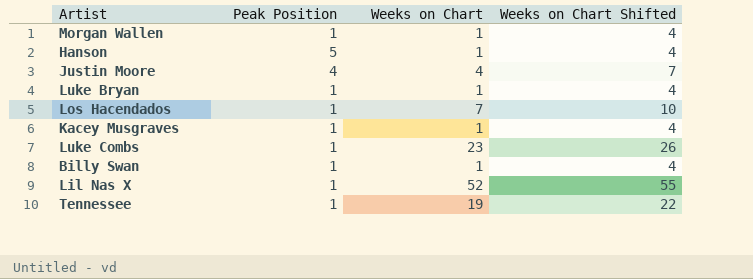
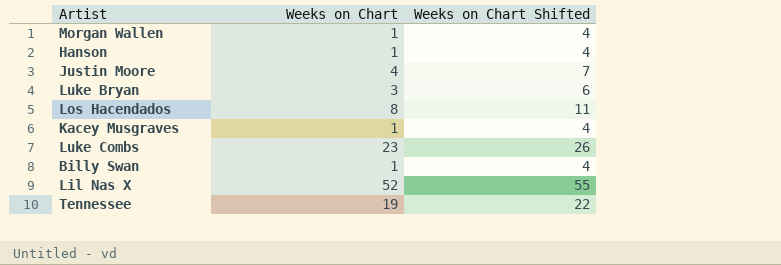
column Peak Position | position: 2 -> none
Luke Bryan | Weeks on Chart: 1 -> 3
Luke Bryan | Weeks on Chart Shifted: 4 -> 6
Los Hacendados | Weeks on Chart: 7 -> 8
Los Hacendados | Weeks on Chart Shifted: 10 -> 11

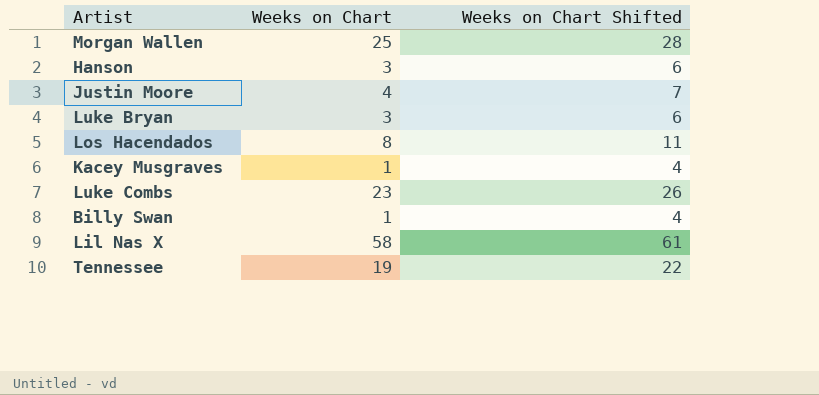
Morgan Wallen | Weeks on Chart: 1 -> 25
Morgan Wallen | Weeks on Chart Shifted: 4 -> 28
Hanson | Weeks on Chart: 1 -> 3
Hanson | Weeks on Chart Shifted: 4 -> 6
Lil Nas X | Weeks on Chart: 52 -> 58
Lil Nas X | Weeks on Chart Shifted: 55 -> 61

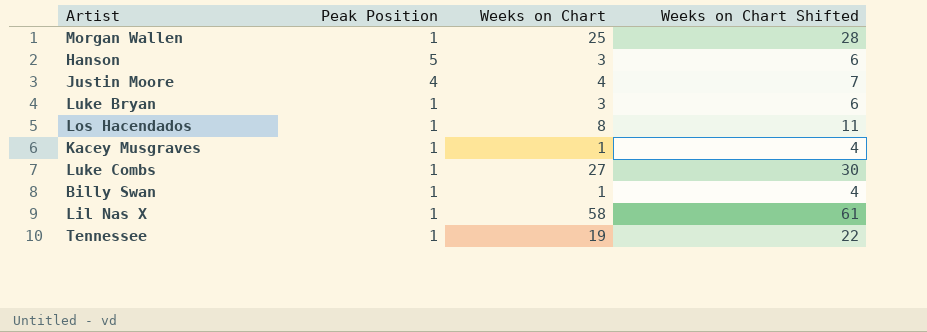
column Peak Position | position: none -> 2
Luke Combs | Weeks on Chart: 23 -> 27
Luke Combs | Weeks on Chart Shifted: 26 -> 30

